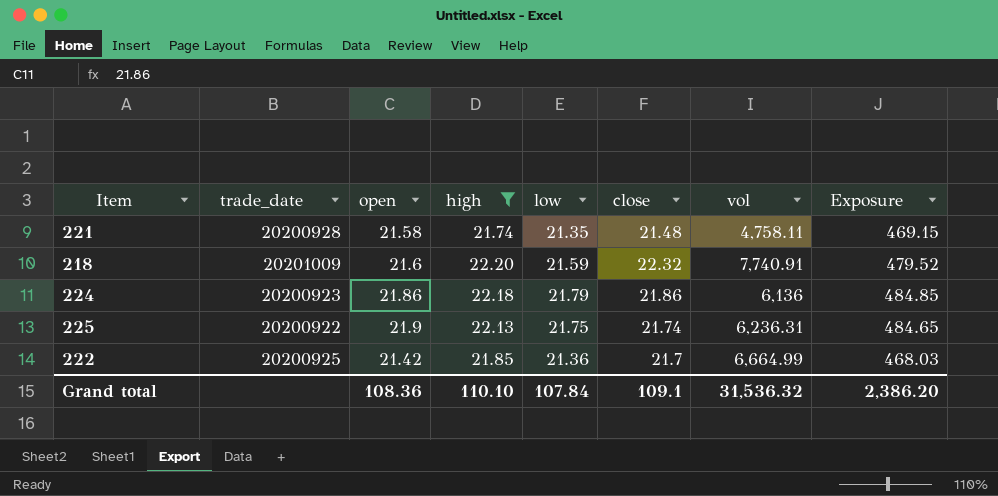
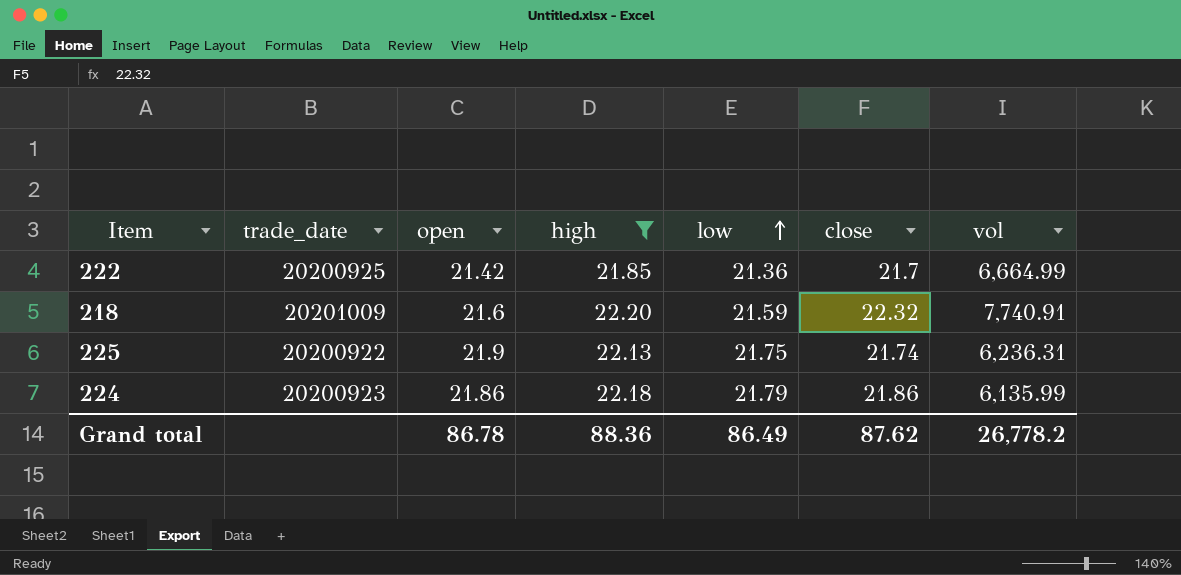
row order: none -> low ascending
column Exposure | formula: [open] * [high] -> none
row 221: 20200928 | 21.58 | 21.74 | 21.35 | 21.48 | 4,758.11 | 469.15 -> none
224 | vol: 6,136 -> 6,135.99
Grand total | open: 108.36 -> 86.78
Grand total | high: 110.10 -> 88.36
Grand total | low: 107.84 -> 86.49
Grand total | close: 109.1 -> 87.62
Grand total | vol: 31,536.32 -> 26,778.2

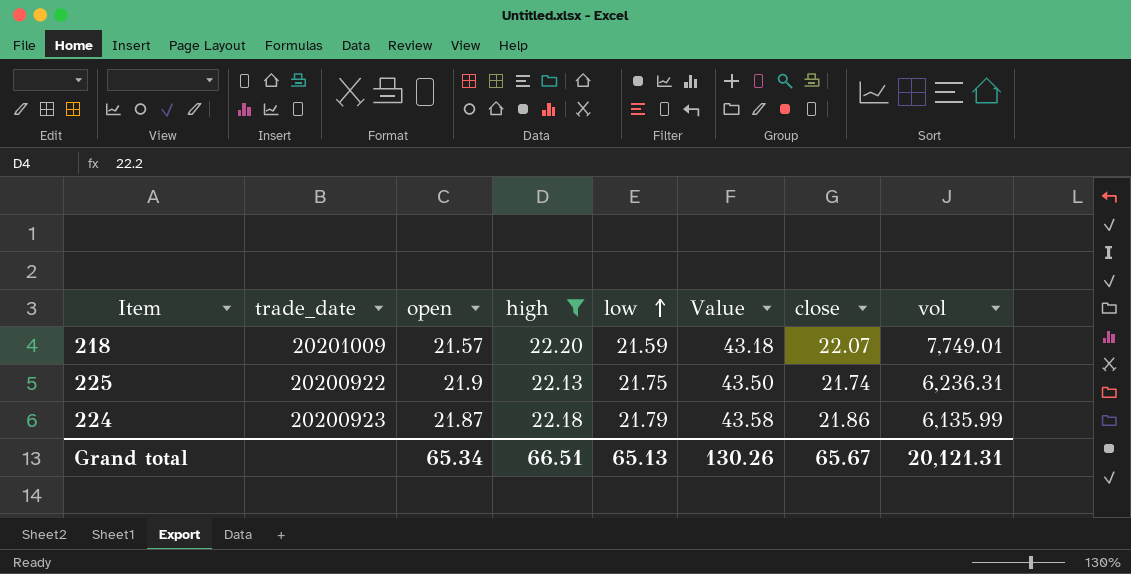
column Value | formula: none -> [low] * 2
row 222: 20200925 | 21.42 | 21.85 | 21.36 | 21.7 | 6,664.99 -> none
218 | open: 21.6 -> 21.57
218 | close: 22.32 -> 22.07
218 | vol: 7,740.91 -> 7,749.01
224 | open: 21.86 -> 21.87
Grand total | open: 86.78 -> 65.34
Grand total | high: 88.36 -> 66.51
Grand total | low: 86.49 -> 65.13
Grand total | close: 87.62 -> 65.67
Grand total | vol: 26,778.2 -> 20,121.31

